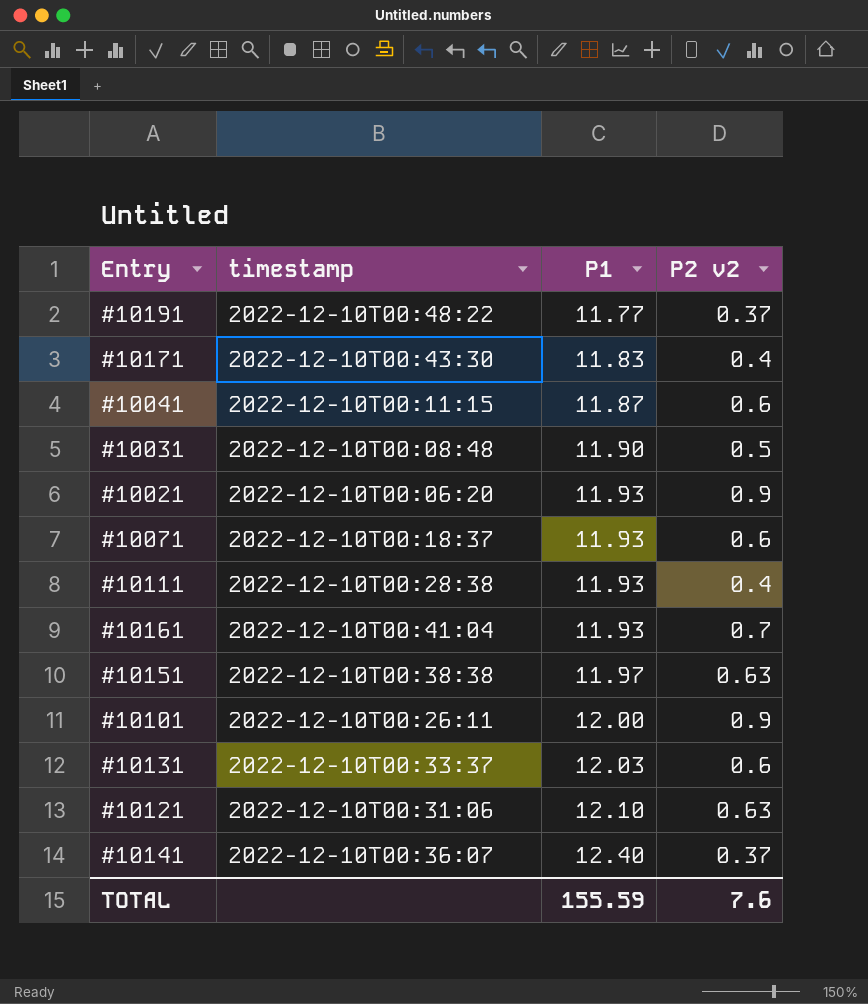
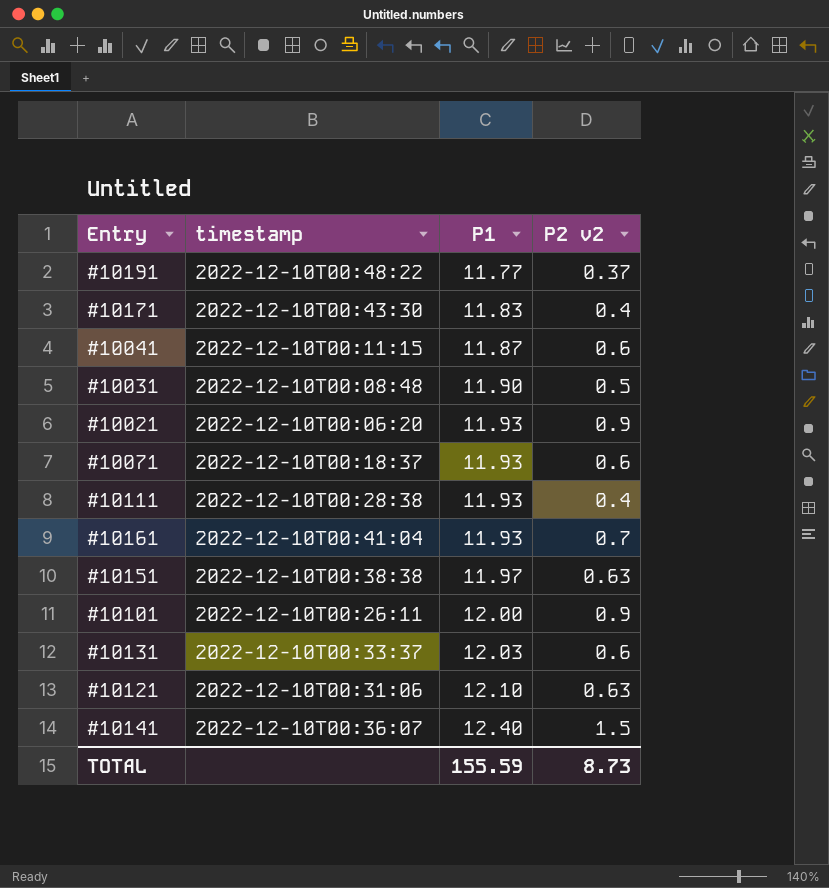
#10141 | P2 v2: 0.37 -> 1.5
TOTAL | P2 v2: 7.6 -> 8.73

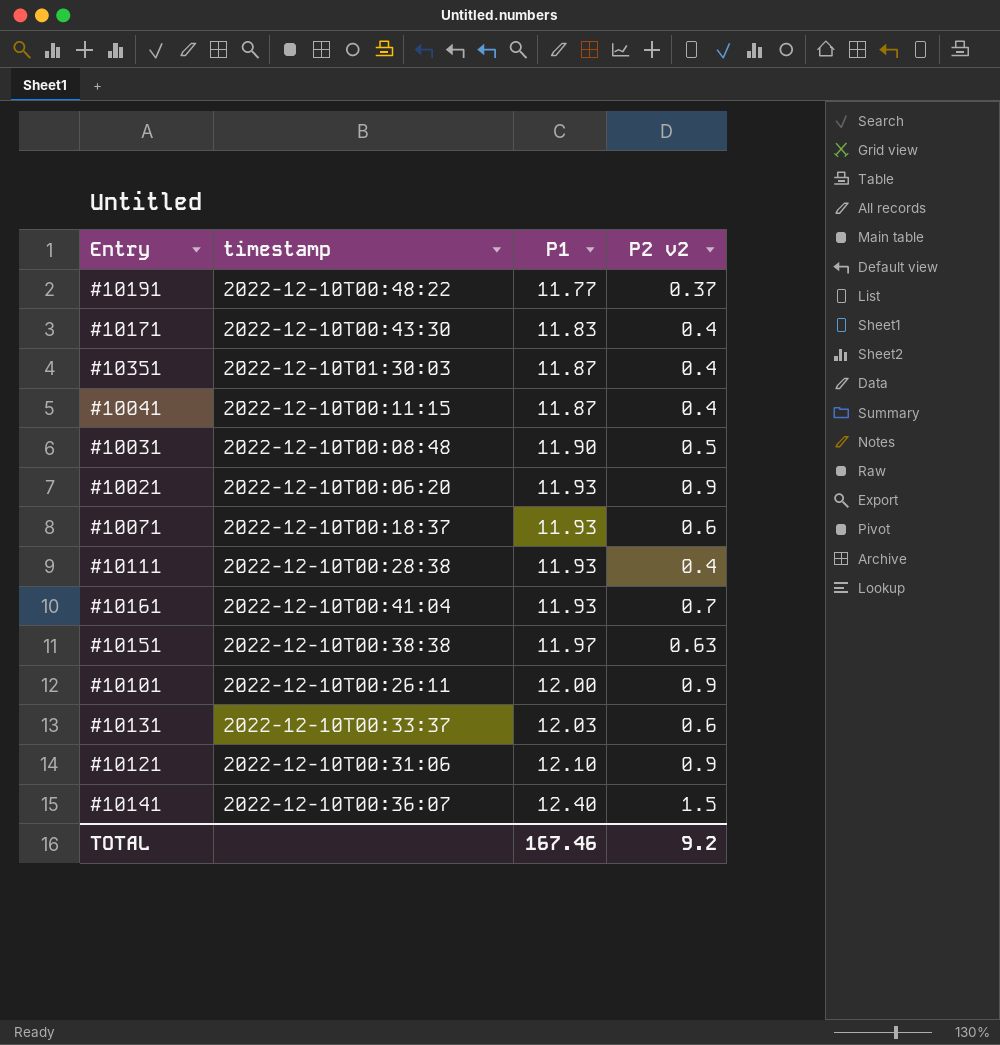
row #10351: none -> 2022-12-10T01:30:03 | 11.87 | 0.4
#10041 | P2 v2: 0.6 -> 0.4
#10121 | P2 v2: 0.63 -> 0.9
TOTAL | P1: 155.59 -> 167.46
TOTAL | P2 v2: 8.73 -> 9.2

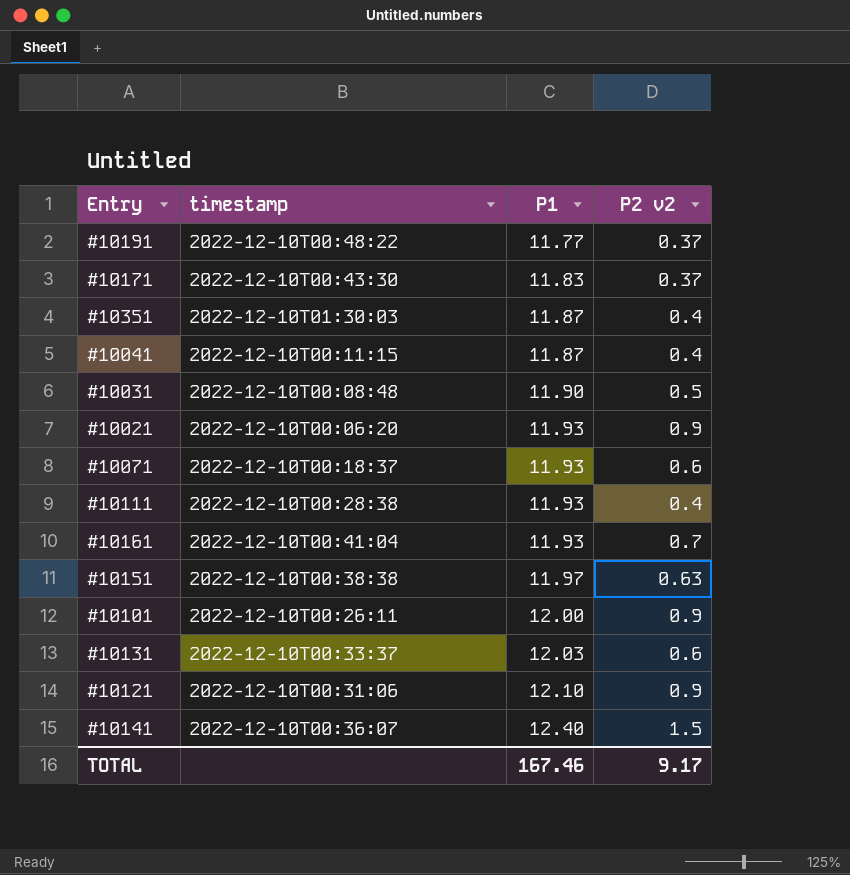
#10171 | P2 v2: 0.4 -> 0.37
TOTAL | P2 v2: 9.2 -> 9.17

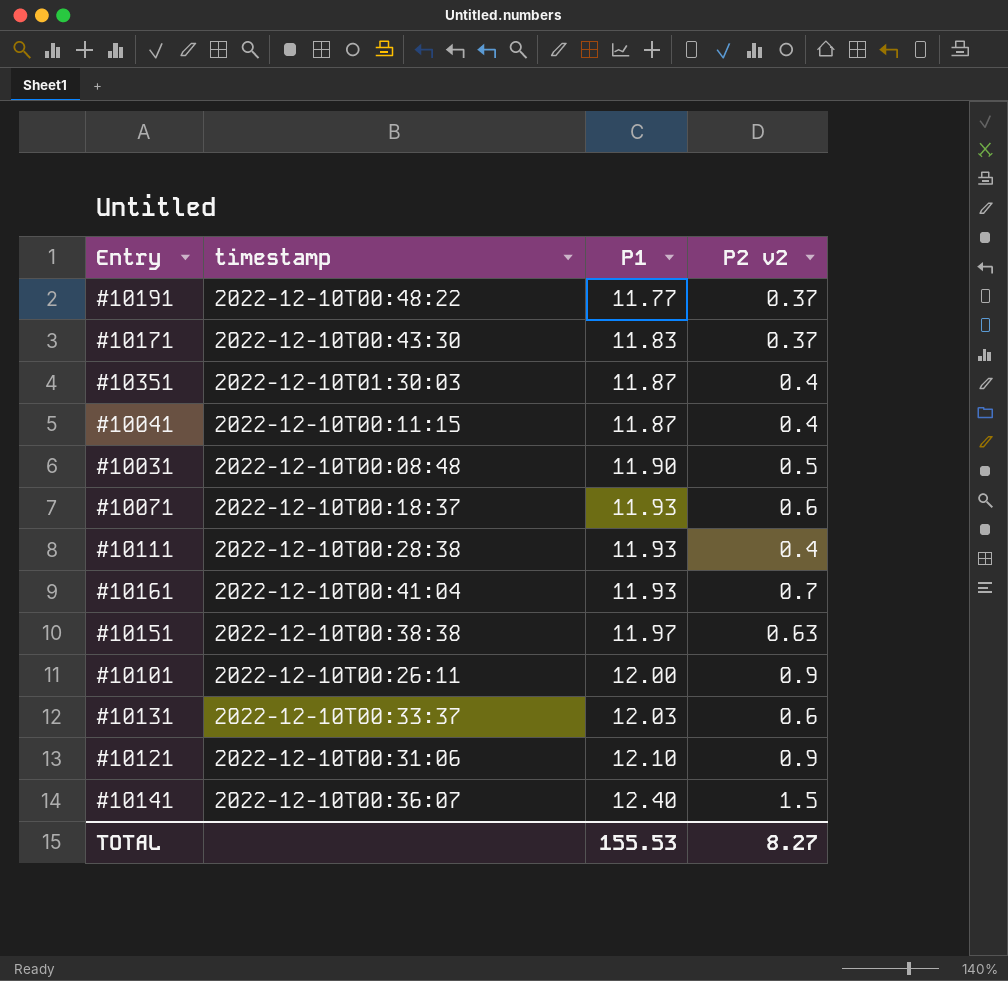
row #10021: 2022-12-10T00:06:20 | 11.93 | 0.9 -> none
TOTAL | P1: 167.46 -> 155.53
TOTAL | P2 v2: 9.17 -> 8.27

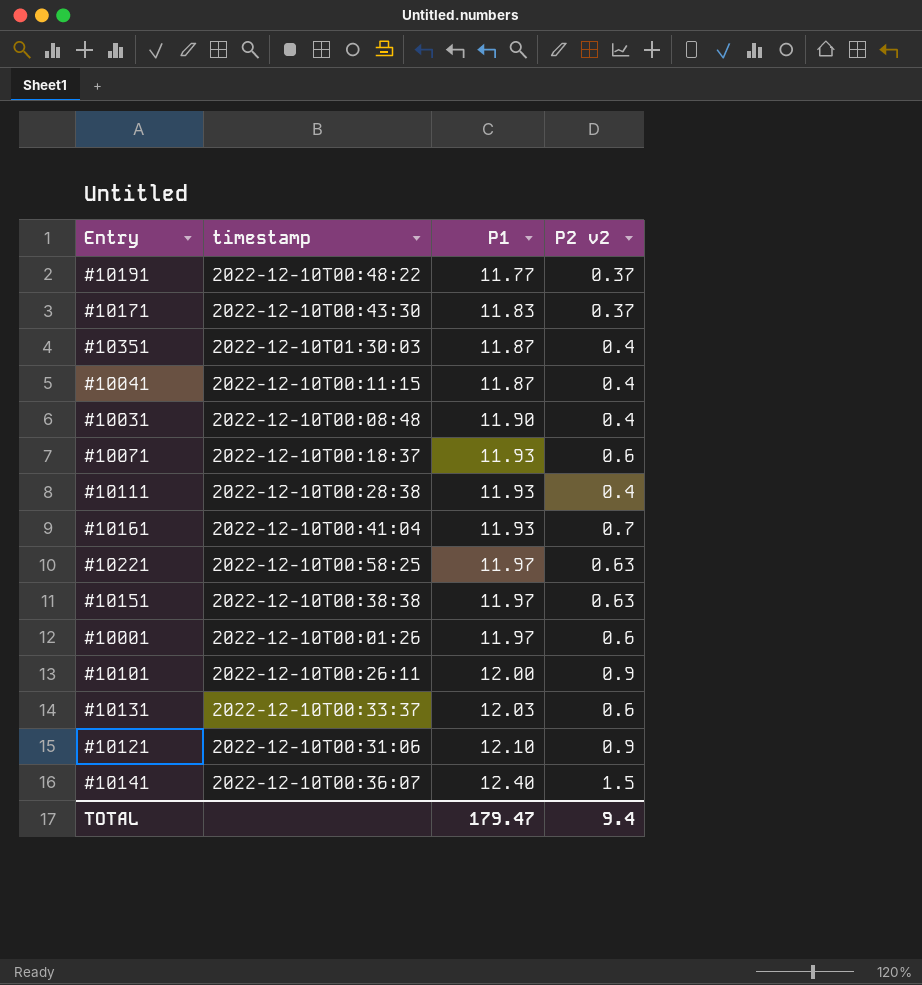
#10031 | P2 v2: 0.5 -> 0.4
row #10221: none -> 2022-12-10T00:58:25 | 11.97 | 0.63
row #10001: none -> 2022-12-10T00:01:26 | 11.97 | 0.6
TOTAL | P1: 155.53 -> 179.47
TOTAL | P2 v2: 8.27 -> 9.4

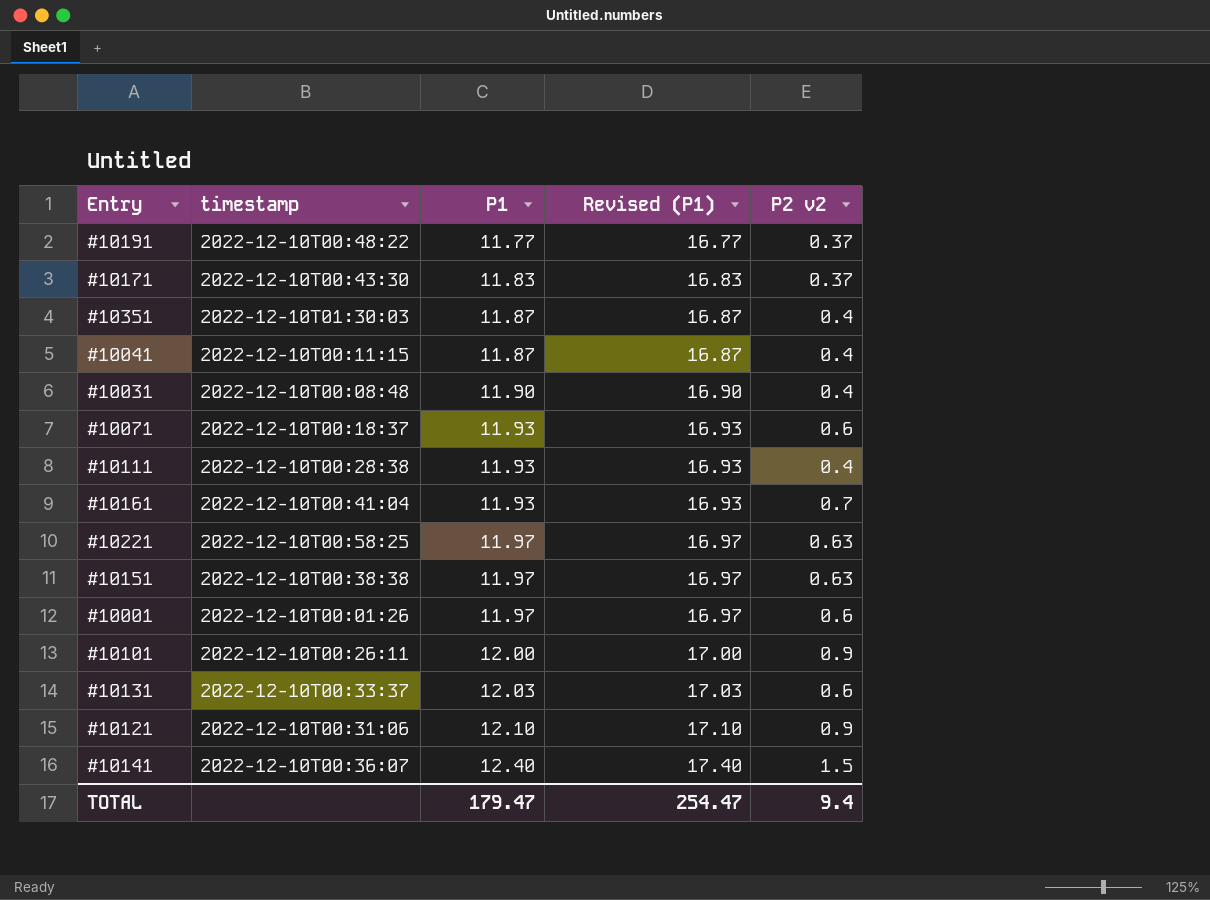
column Revised (P1) | formula: none -> [P1] + 5

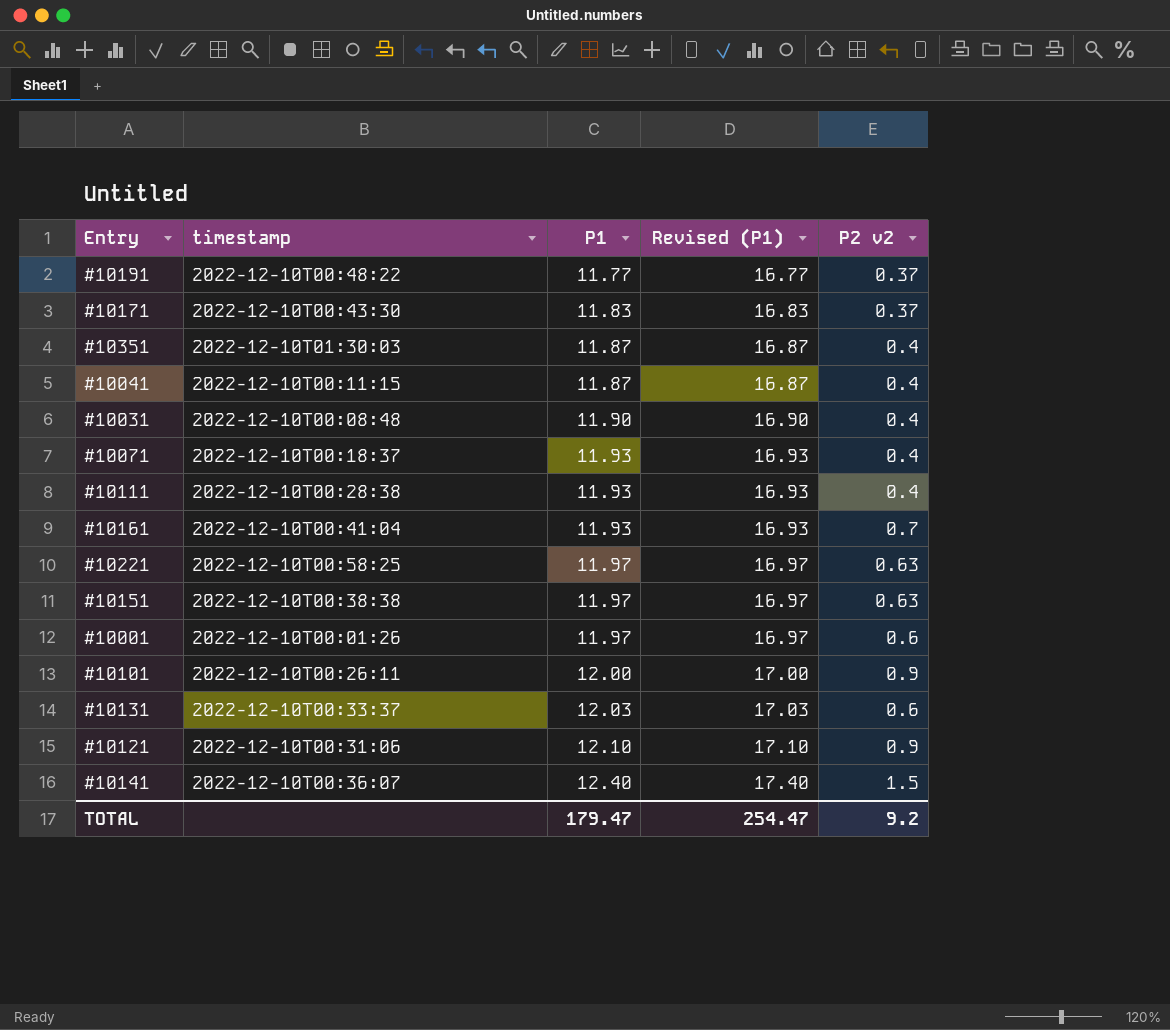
#10071 | P2 v2: 0.6 -> 0.4
TOTAL | P2 v2: 9.4 -> 9.2

